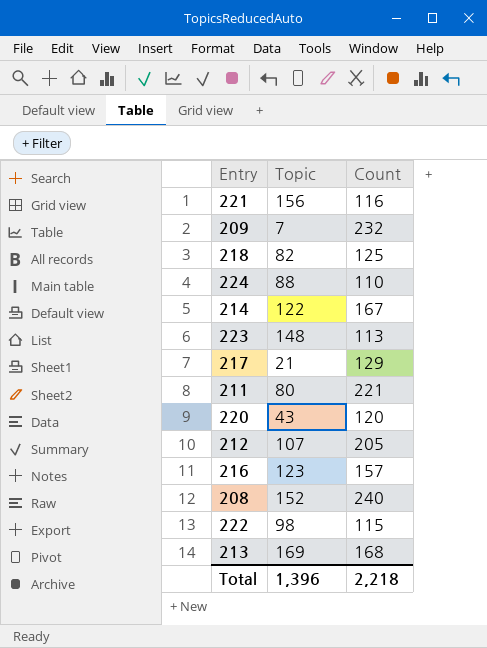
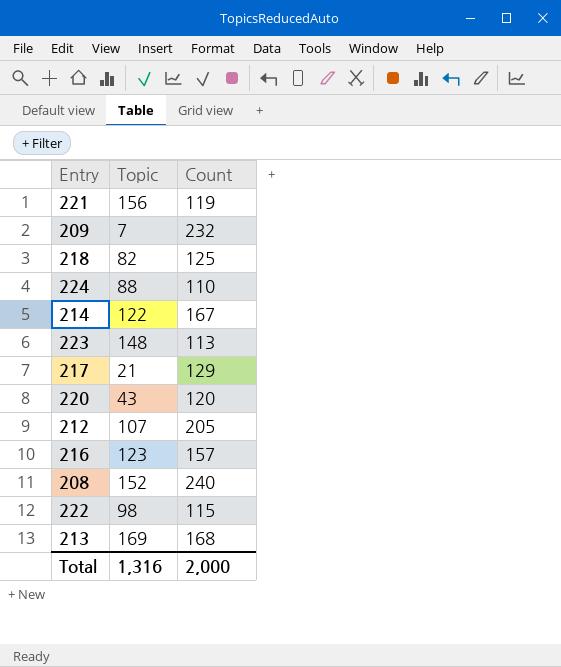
row 211: 80 | 221 -> none
221 | Count: 116 -> 119
Total | Topic: 1,396 -> 1,316
Total | Count: 2,218 -> 2,000

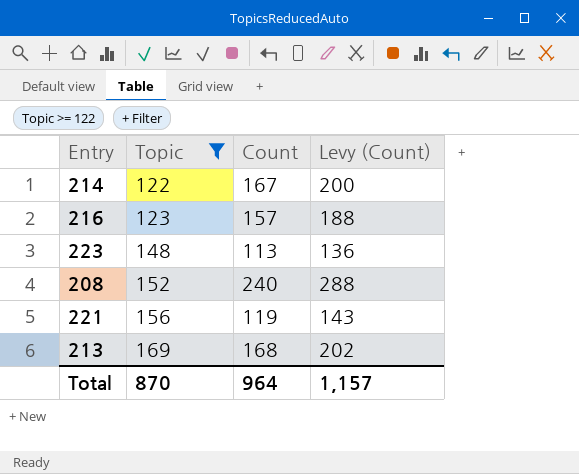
filter: none -> Topic >= 122
row order: none -> Topic ascending
column Levy (Count) | formula: none -> [Count] * 1.2
Total | Topic: 1,316 -> 870
Total | Count: 2,000 -> 964

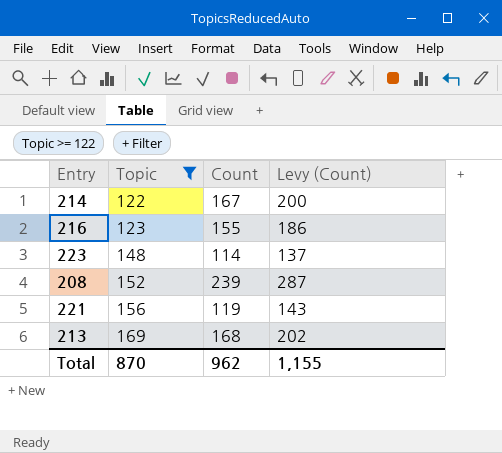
216 | Count: 157 -> 155
216 | Levy (Count): 188 -> 186
223 | Count: 113 -> 114
223 | Levy (Count): 136 -> 137
208 | Count: 240 -> 239
208 | Levy (Count): 288 -> 287
Total | Count: 964 -> 962
Total | Levy (Count): 1,157 -> 1,155

